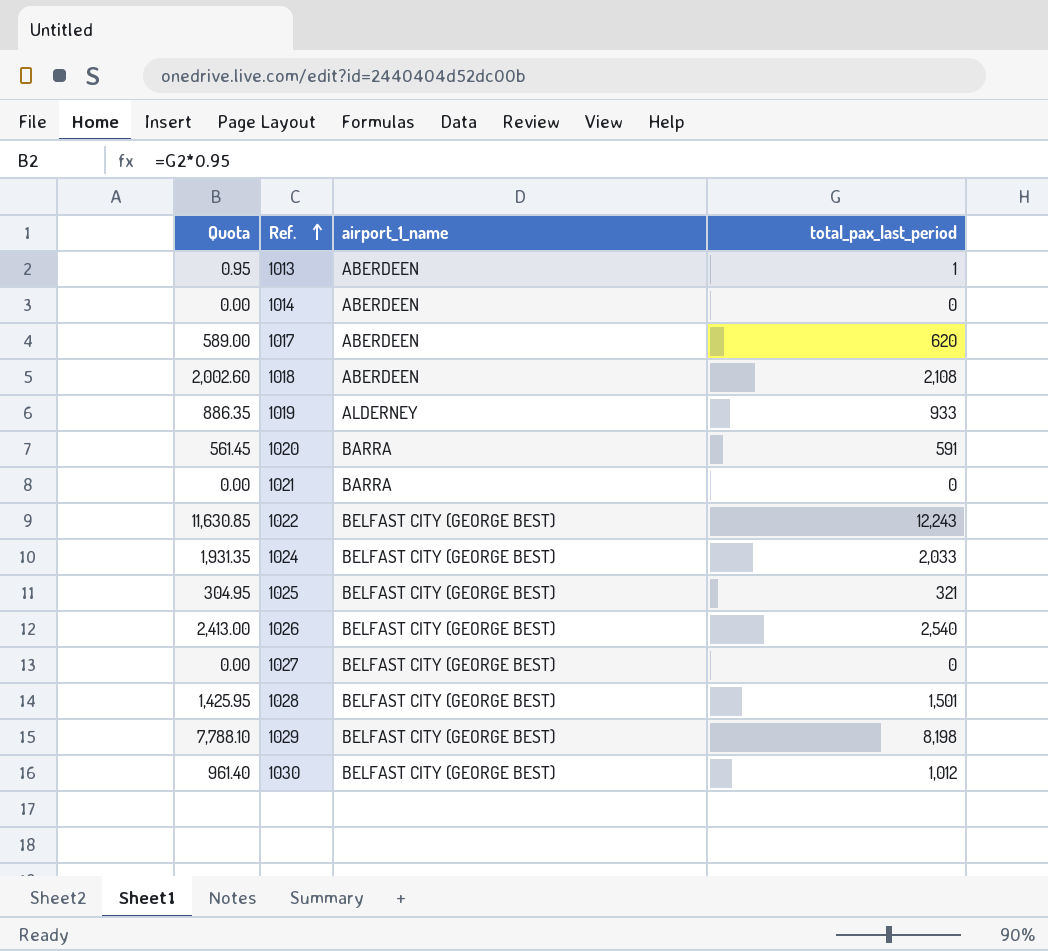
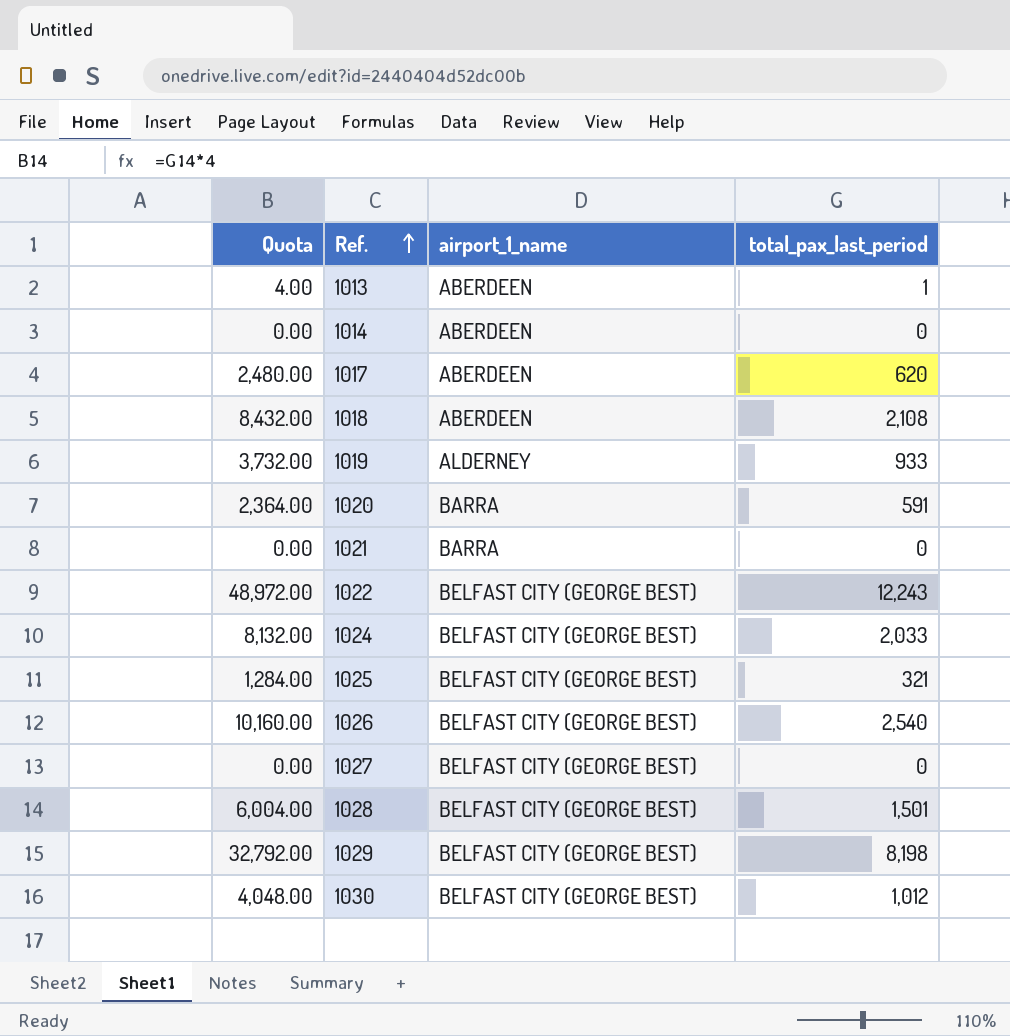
column Quota | formula: [total_pax_last_period] * 0.95 -> [total_pax_last_period] * 4

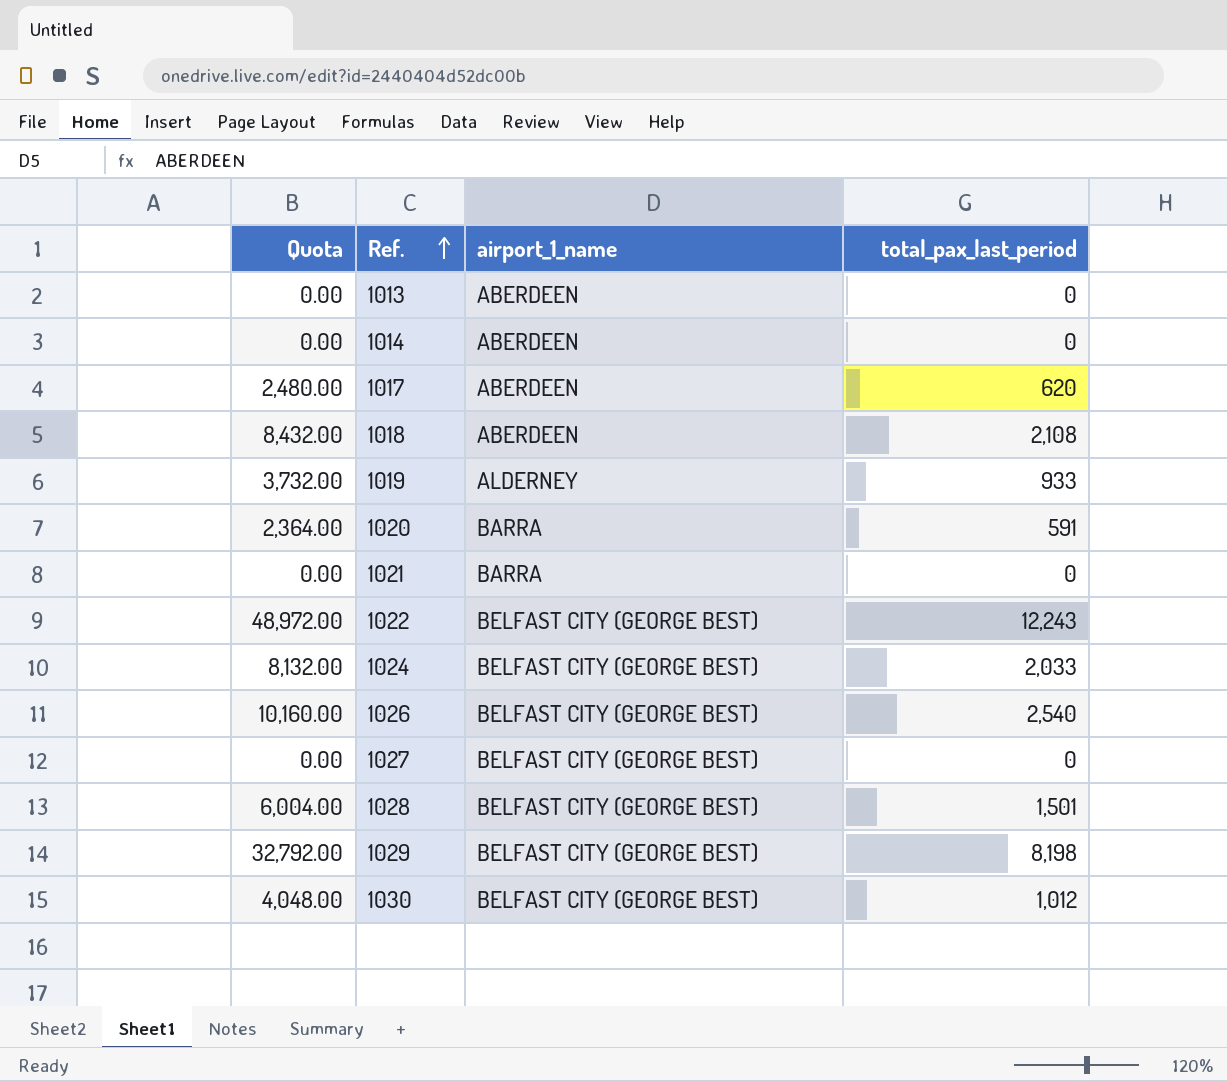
row 1025: 1,284.00 | BELFAST CITY (GEORGE BEST) | 321 -> none
1013 | Quota: 4.00 -> 0.00
1013 | total_pax_last_period: 1 -> 0

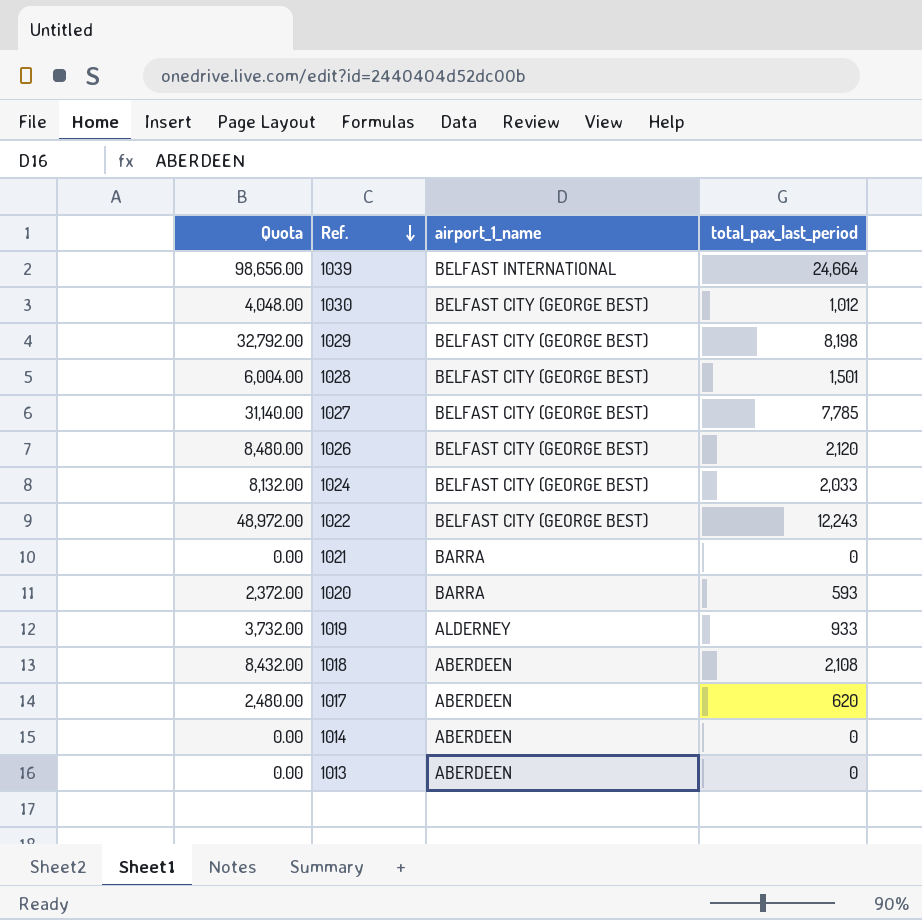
row order: Ref. ascending -> Ref. descending
row 1039: none -> 98,656.00 | BELFAST INTERNATIONAL | 24,664
1027 | Quota: 0.00 -> 31,140.00
1027 | total_pax_last_period: 0 -> 7,785
1026 | Quota: 10,160.00 -> 8,480.00
1026 | total_pax_last_period: 2,540 -> 2,120
1020 | Quota: 2,364.00 -> 2,372.00
1020 | total_pax_last_period: 591 -> 593

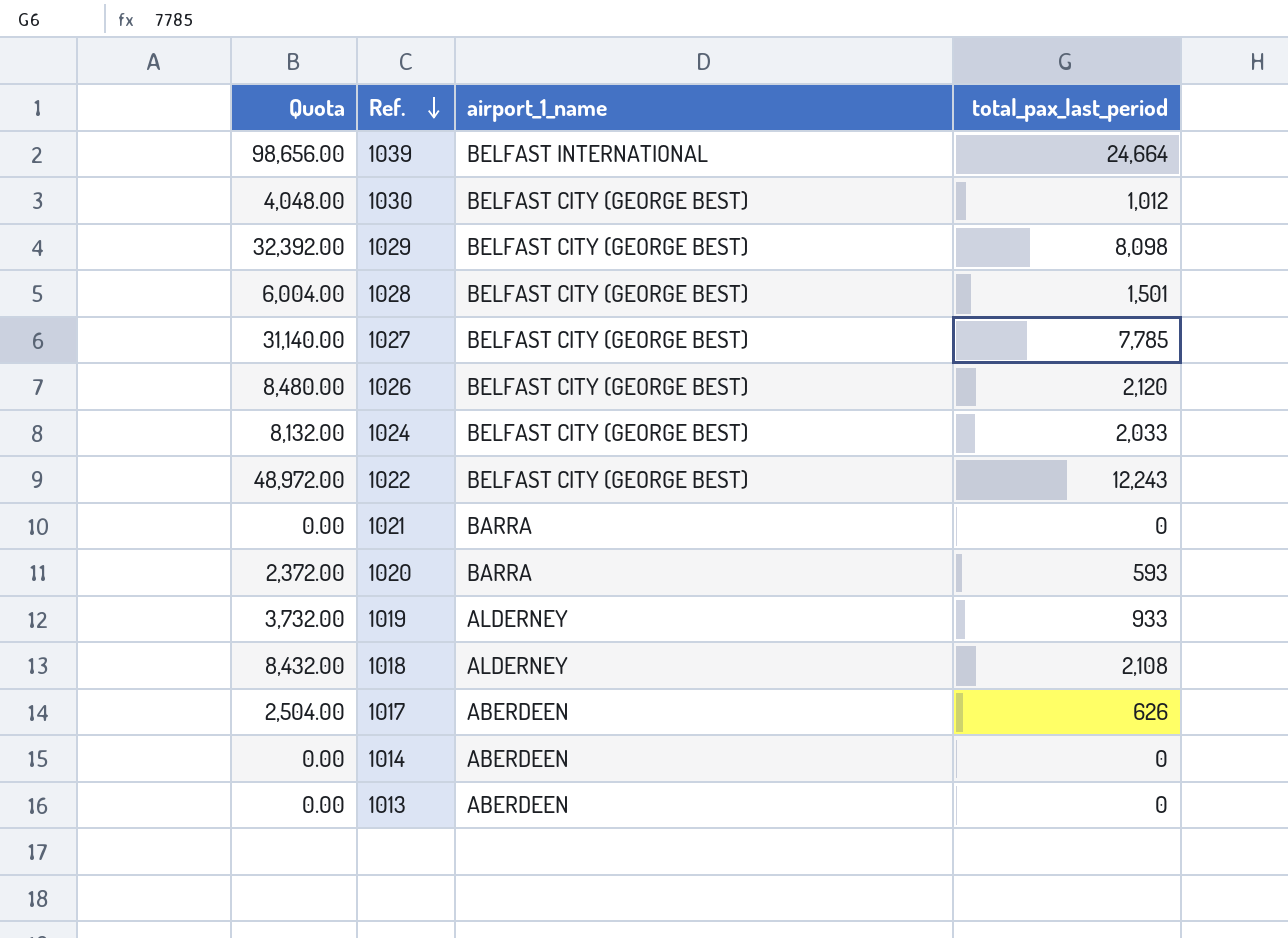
1029 | Quota: 32,792.00 -> 32,392.00
1029 | total_pax_last_period: 8,198 -> 8,098
1018 | airport_1_name: ABERDEEN -> ALDERNEY
1017 | Quota: 2,480.00 -> 2,504.00
1017 | total_pax_last_period: 620 -> 626

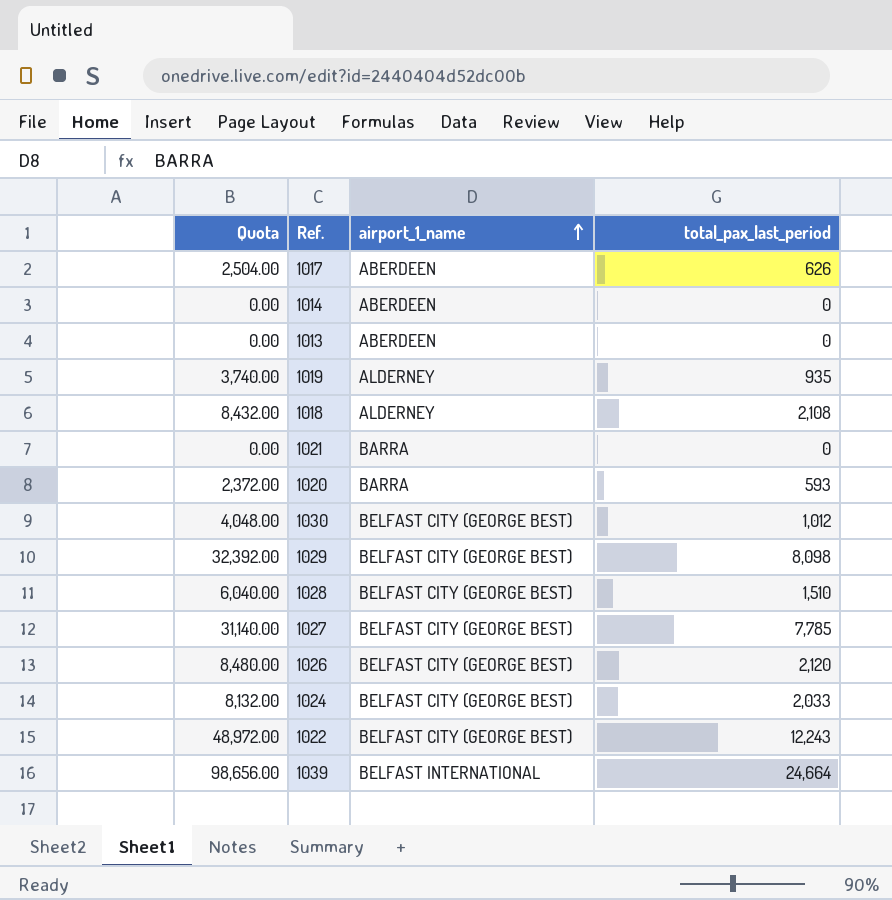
row order: Ref. descending -> airport_1_name ascending
1019 | Quota: 3,732.00 -> 3,740.00
1019 | total_pax_last_period: 933 -> 935
1028 | Quota: 6,004.00 -> 6,040.00
1028 | total_pax_last_period: 1,501 -> 1,510

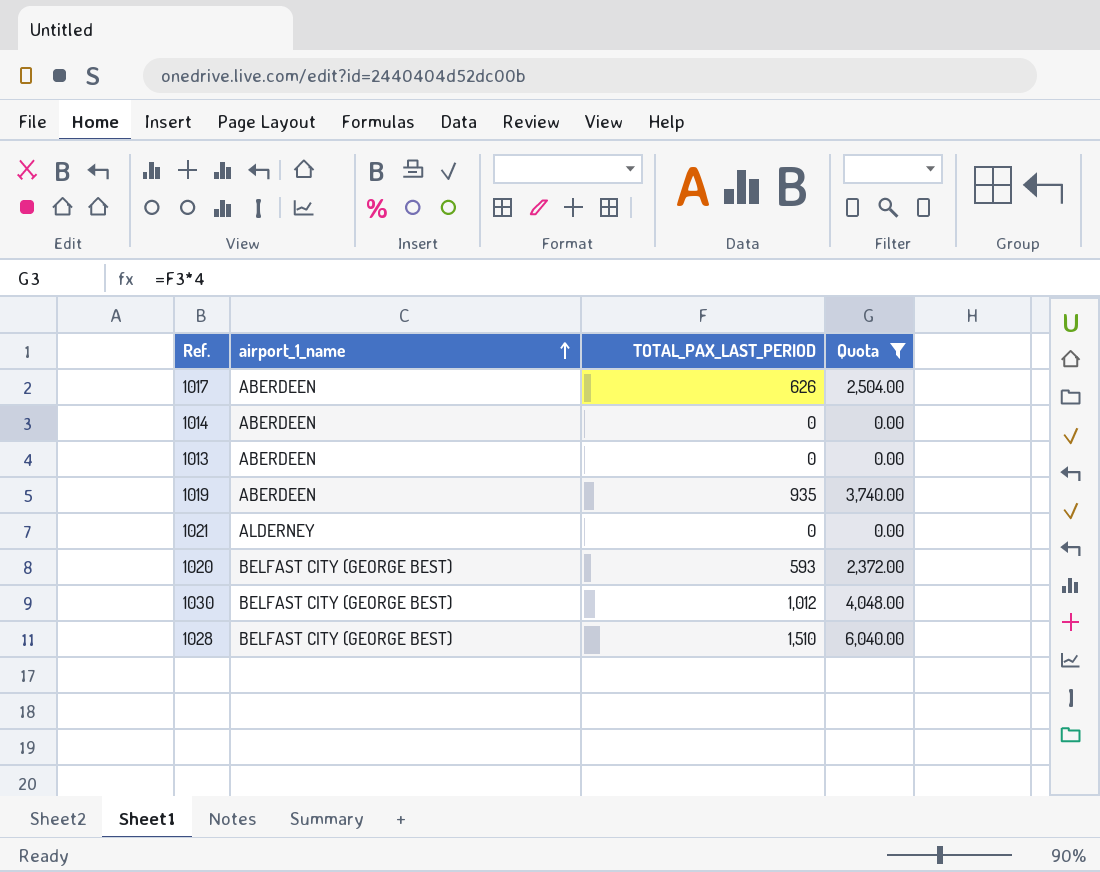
filter: none -> Quota <= 6,040.00
column name: total_pax_last_period -> TOTAL_PAX_LAST_PERIOD
column Quota | position: 1 -> 4
1019 | airport_1_name: ALDERNEY -> ABERDEEN
1021 | airport_1_name: BARRA -> ALDERNEY
1020 | airport_1_name: BARRA -> BELFAST CITY (GEORGE BEST)

